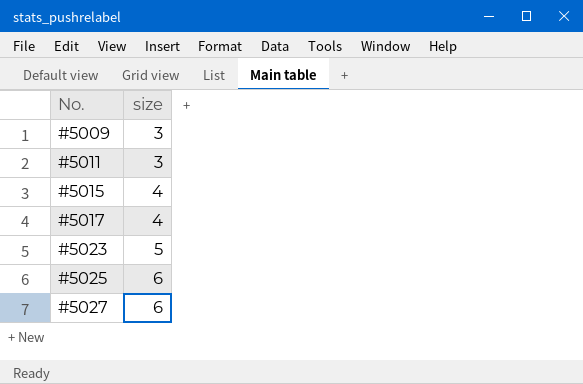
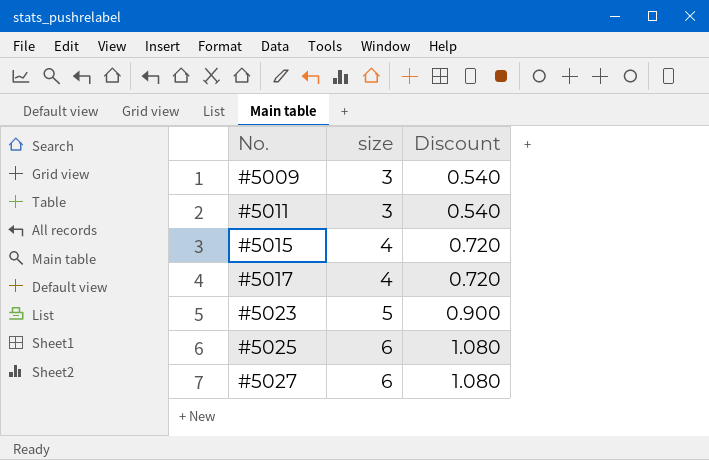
column Discount | formula: none -> [size] * 0.18

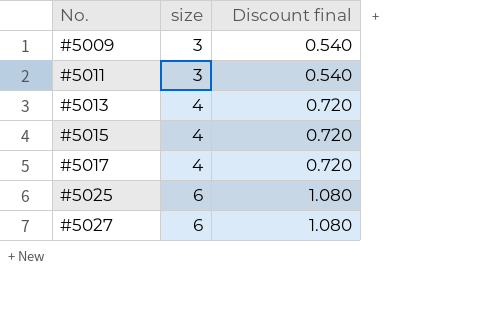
column name: Discount -> Discount final
row #5023: 5 | 0.900 -> none
row #5013: none -> 4 | 0.720

